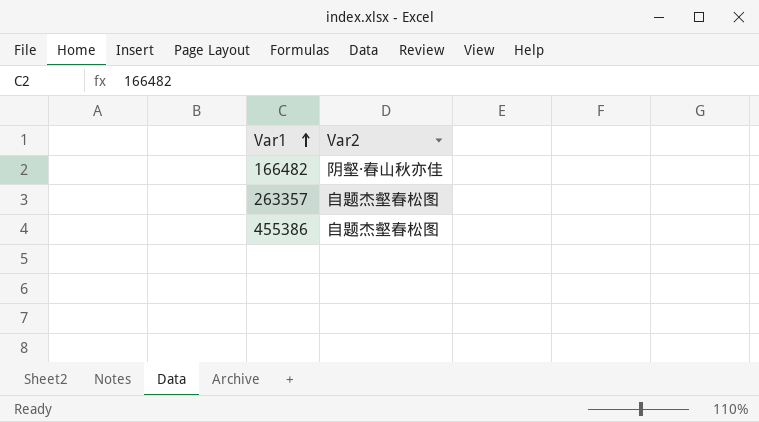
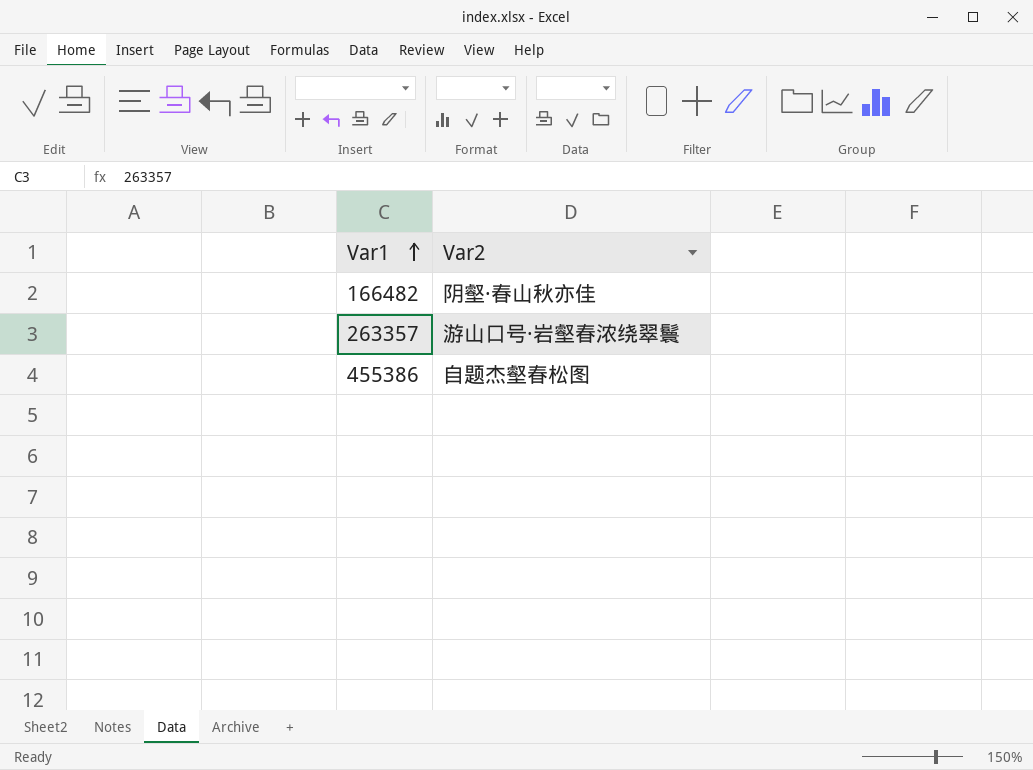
263357 | Var2: 自题杰壑春松图 -> 游山口号·岩壑春浓绕翠鬟

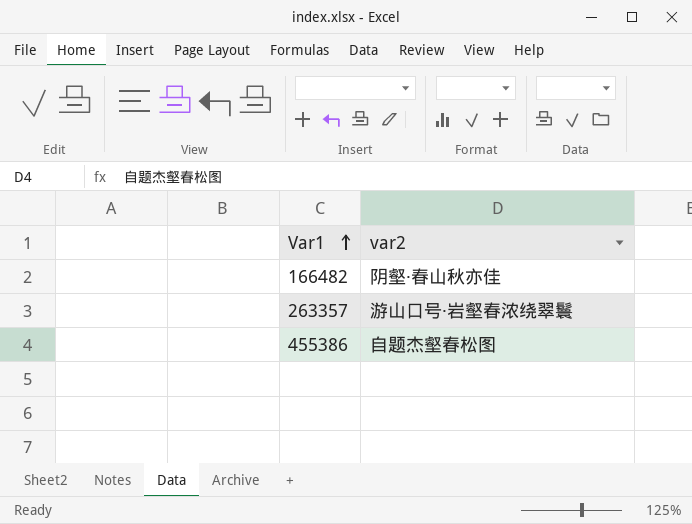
column name: Var2 -> var2

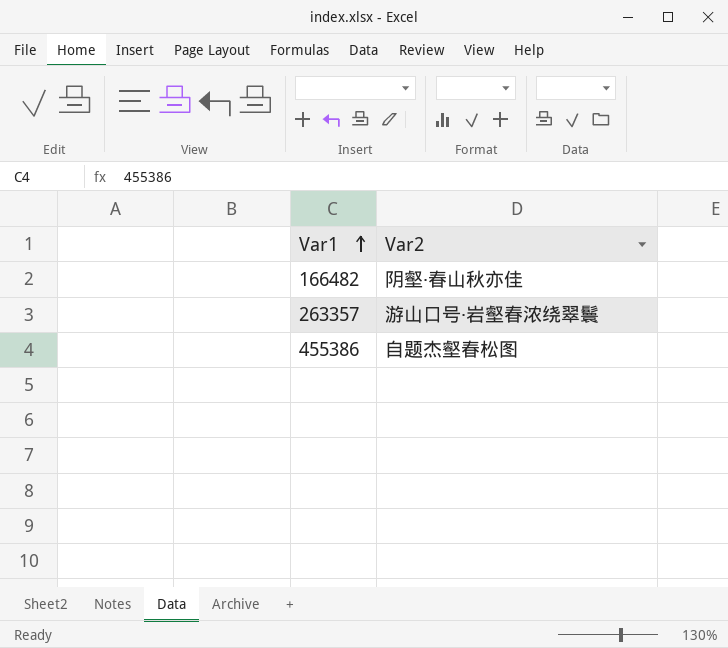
column name: var2 -> Var2

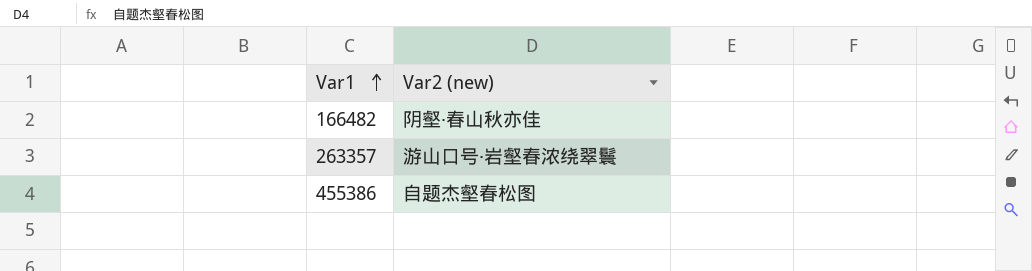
column name: Var2 -> Var2 (new)

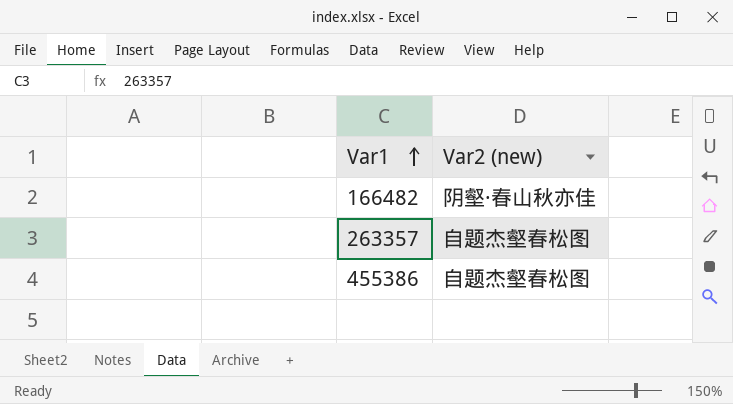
263357 | Var2 (new): 游山口号·岩壑春浓绕翠鬟 -> 自题杰壑春松图

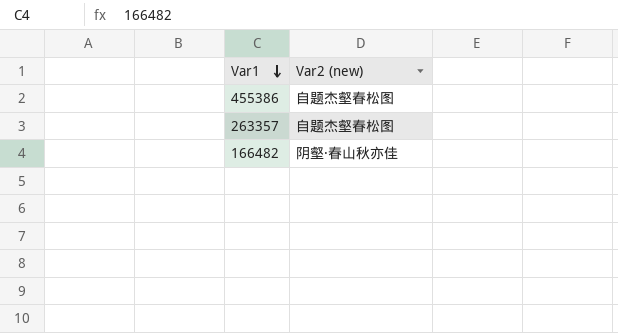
row order: Var1 ascending -> Var1 descending

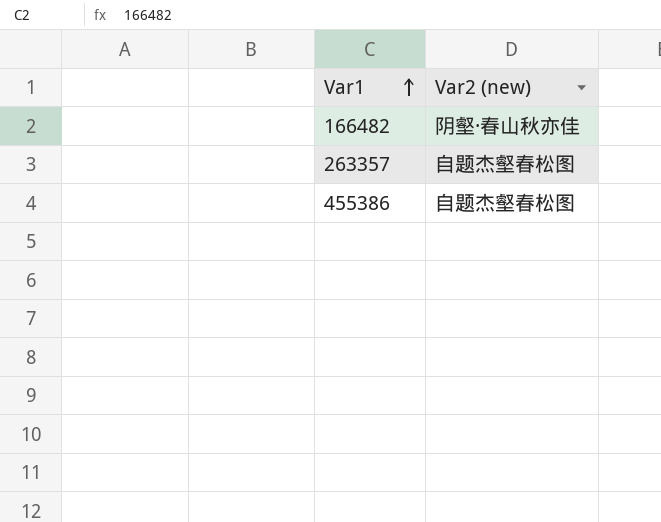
row order: Var1 descending -> Var1 ascending

